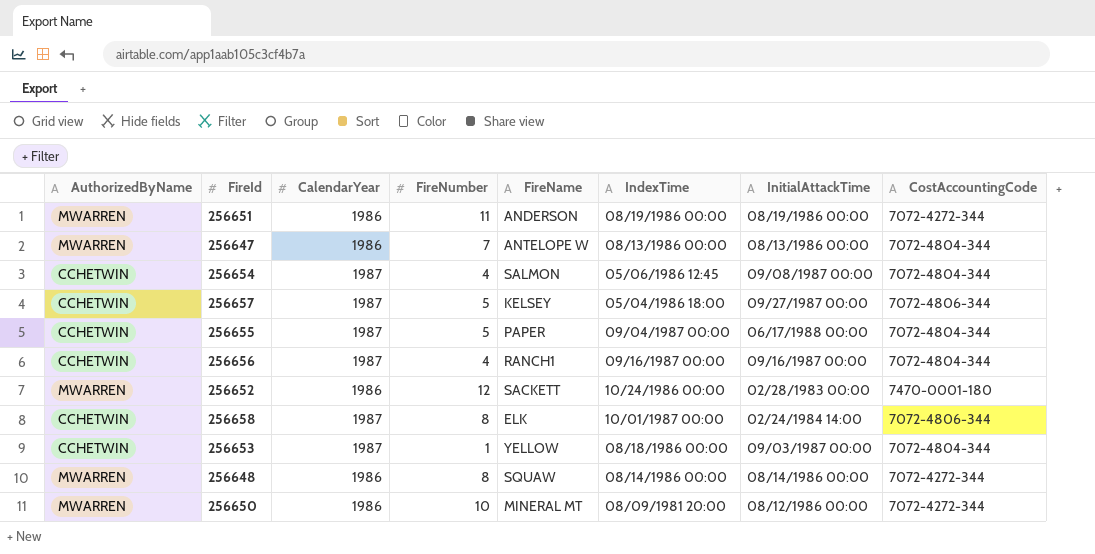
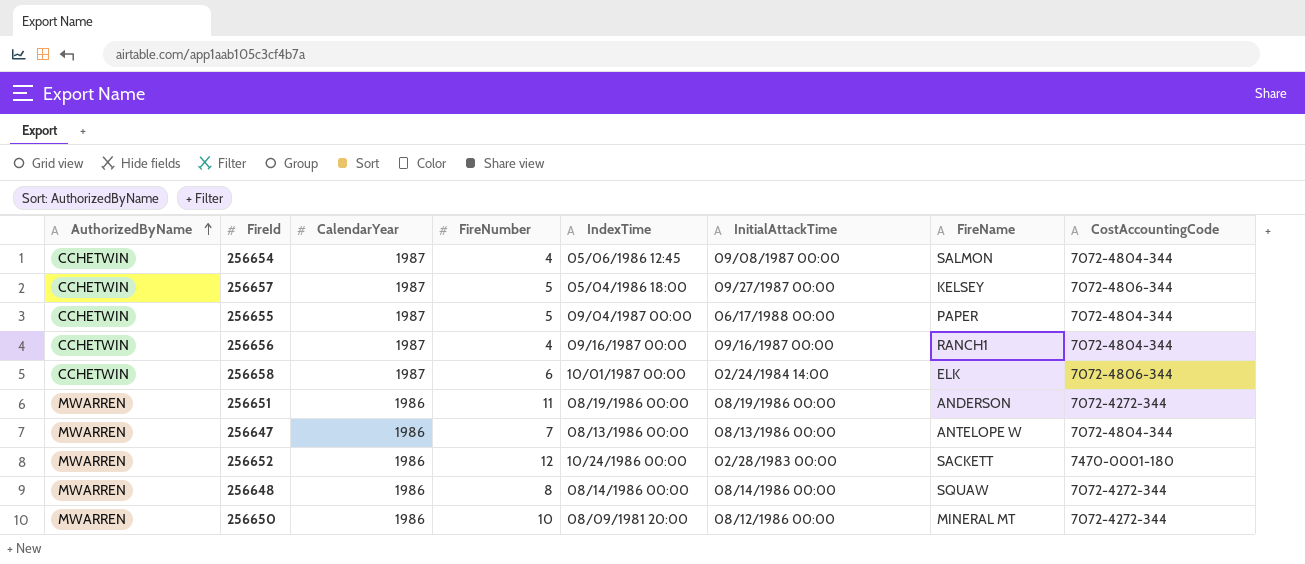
row order: none -> AuthorizedByName ascending
column FireName | position: 5 -> 7
row 256653: CCHETWIN | 1987 | 1 | YELLOW | 08/18/1986 00:00 | 09/03/1987 00:00 | 7072-4804-344 -> none
256658 | FireNumber: 8 -> 6

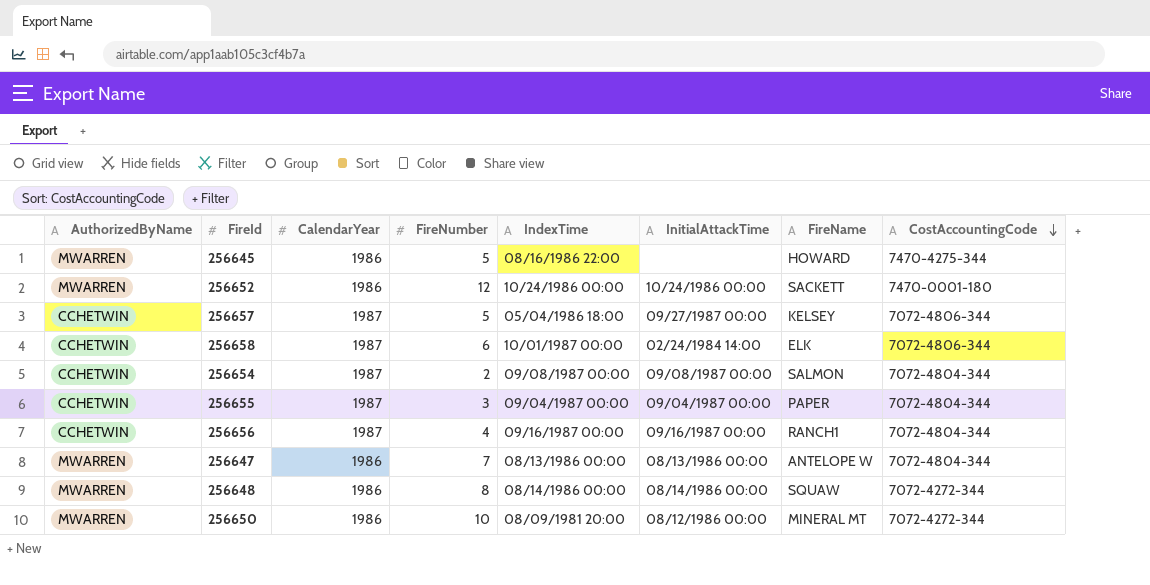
row order: AuthorizedByName ascending -> CostAccountingCode descending
row 256651: MWARREN | 1986 | 11 | 08/19/1986 00:00 | 08/19/1986 00:00 | ANDERSON | 7072-4272-344 -> none
row 256645: none -> MWARREN | 1986 | 5 | 08/16/1986 22:00 | none | HOWARD | 7470-4275-344
256652 | InitialAttackTime: 02/28/1983 00:00 -> 10/24/1986 00:00
256654 | FireNumber: 4 -> 2
256654 | IndexTime: 05/06/1986 12:45 -> 09/08/1987 00:00
256655 | FireNumber: 5 -> 3
256655 | InitialAttackTime: 06/17/1988 00:00 -> 09/04/1987 00:00

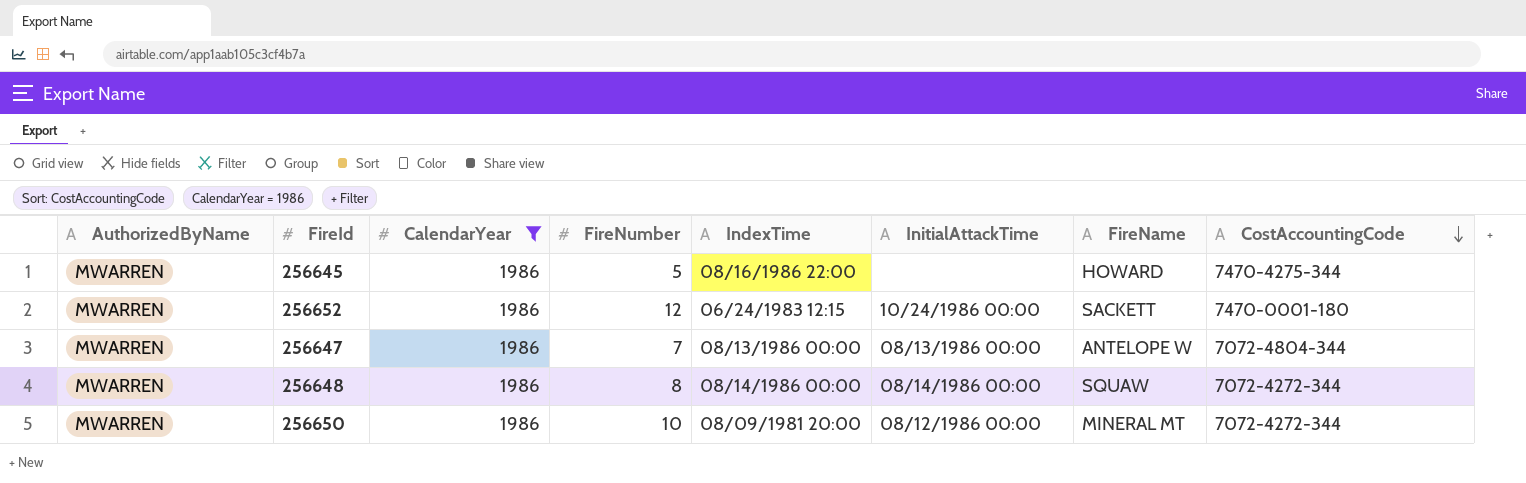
filter: none -> CalendarYear = 1986
256652 | IndexTime: 10/24/1986 00:00 -> 06/24/1983 12:15

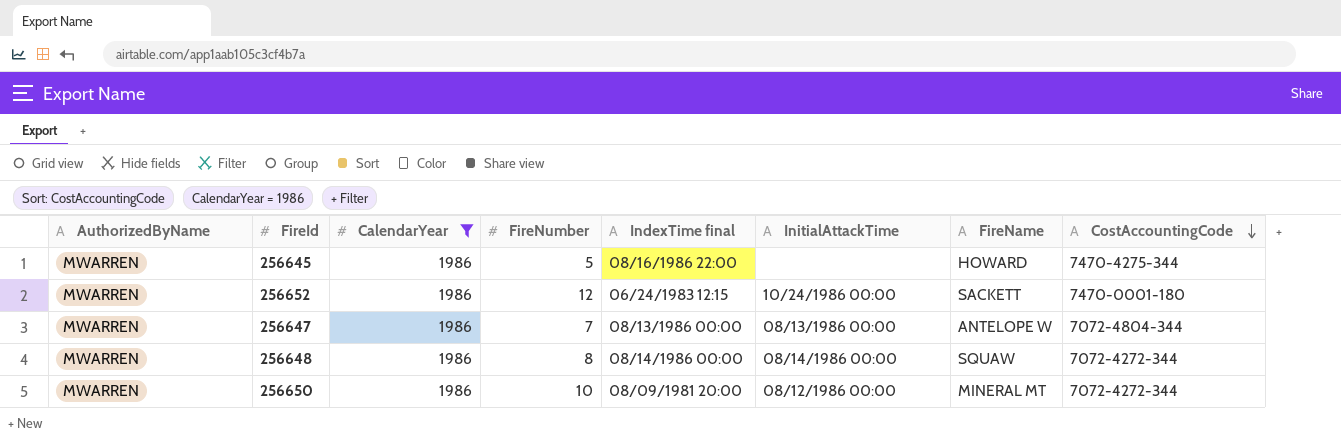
column name: IndexTime -> IndexTime final

